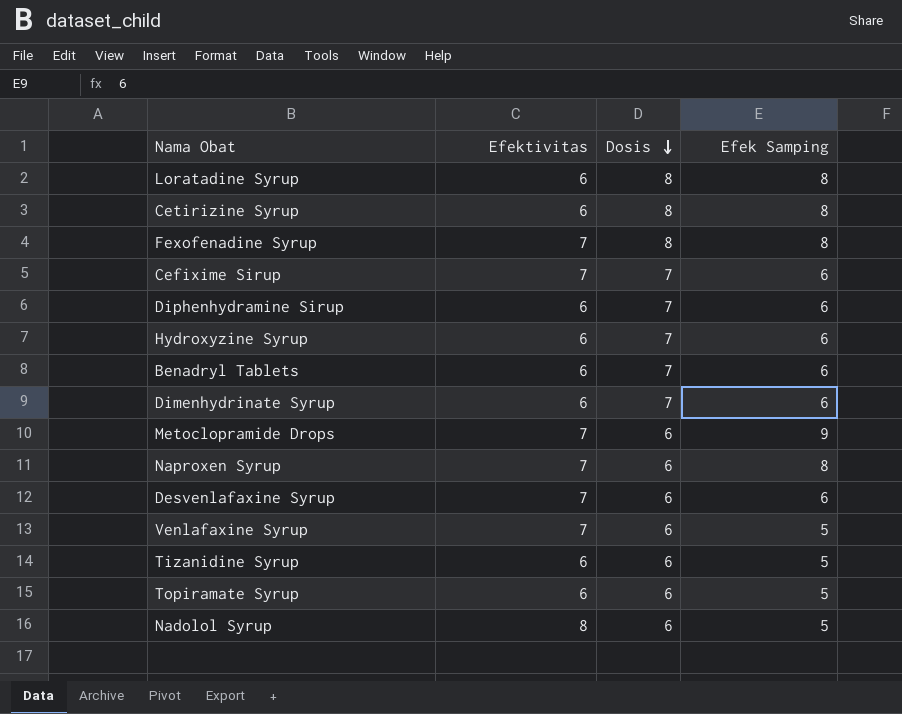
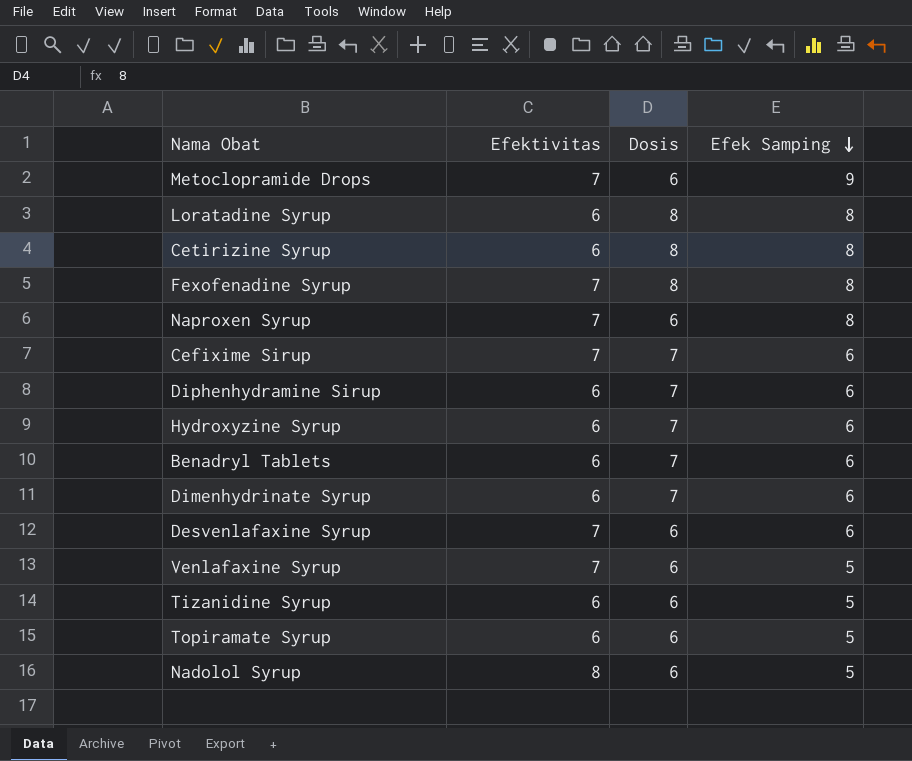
row order: Dosis descending -> Efek Samping descending

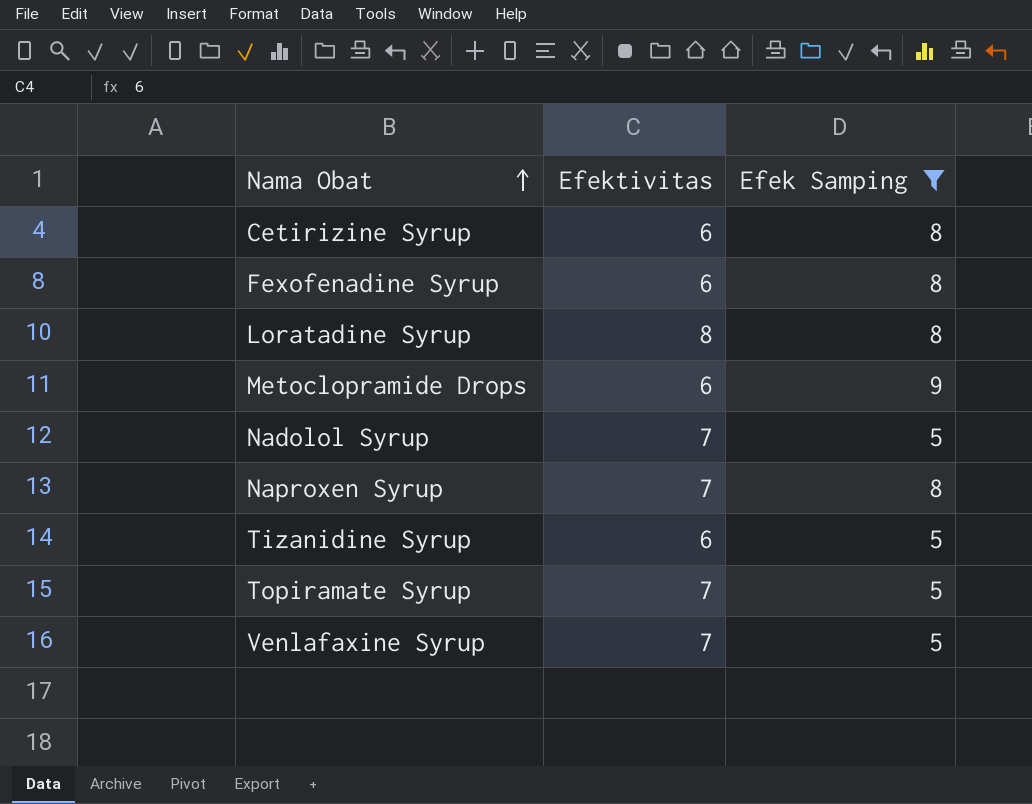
filter: none -> Efek Samping != 6
row order: Efek Samping descending -> Nama Obat ascending
column Dosis | position: 3 -> none
Fexofenadine Syrup | Efektivitas: 7 -> 6
Loratadine Syrup | Efektivitas: 6 -> 8
Metoclopramide Drops | Efektivitas: 7 -> 6
Nadolol Syrup | Efektivitas: 8 -> 7
Topiramate Syrup | Efektivitas: 6 -> 7

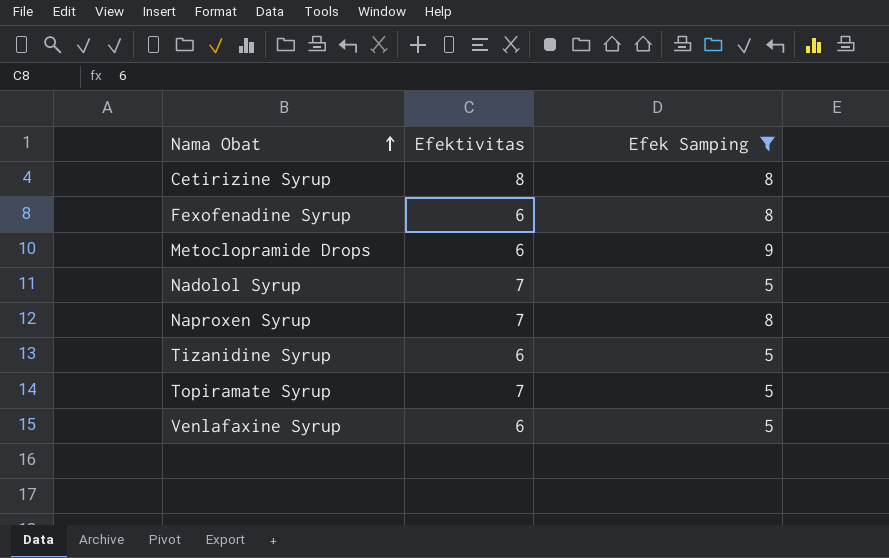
row Loratadine Syrup: 8 | 8 -> none
Cetirizine Syrup | Efektivitas: 6 -> 8
Venlafaxine Syrup | Efektivitas: 7 -> 6

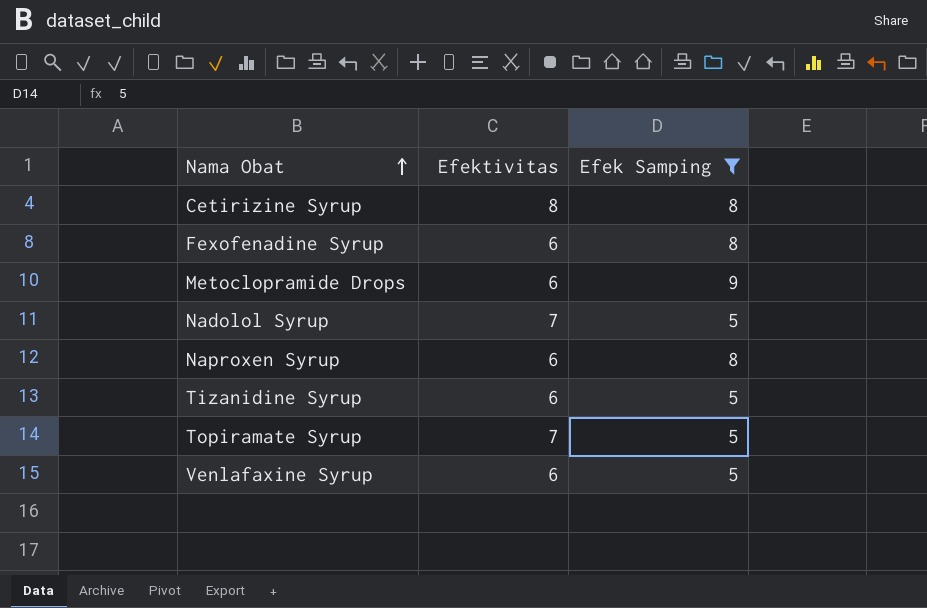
Naproxen Syrup | Efektivitas: 7 -> 6

